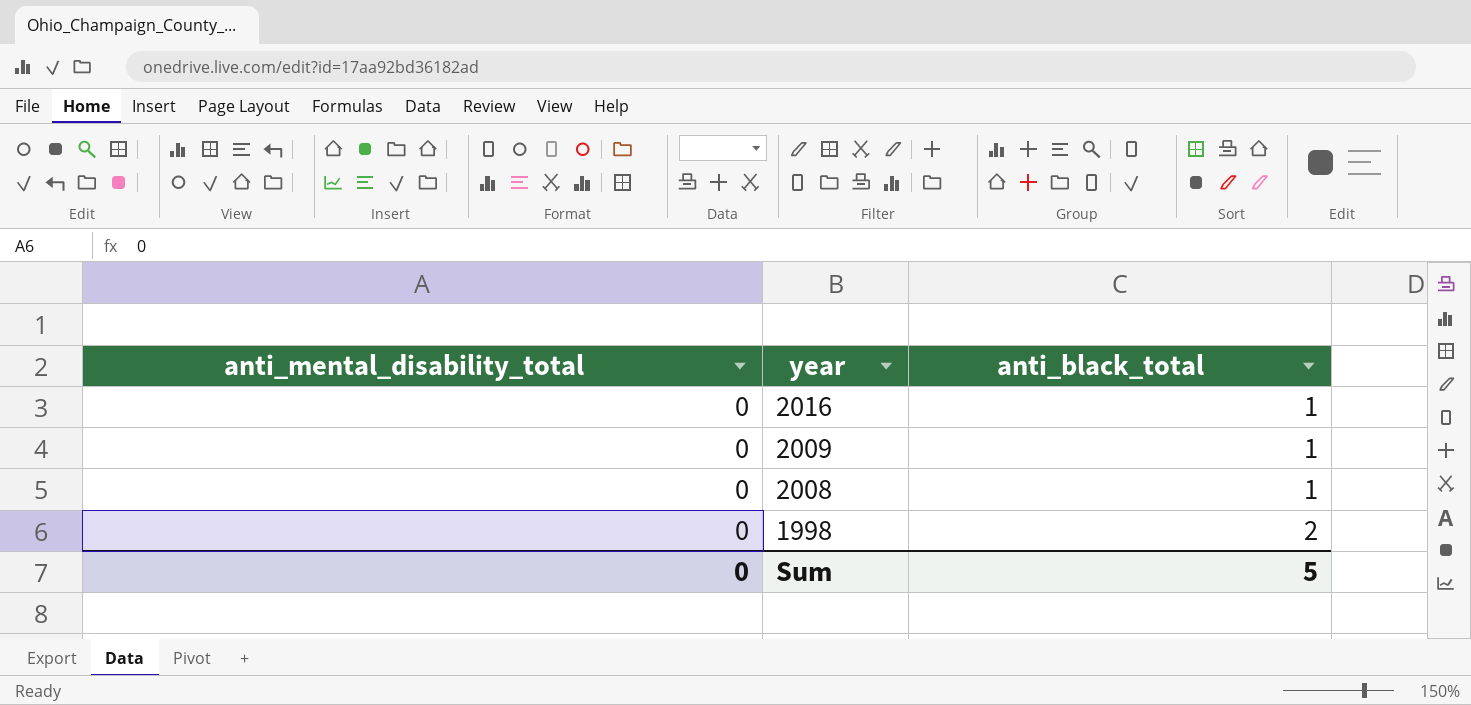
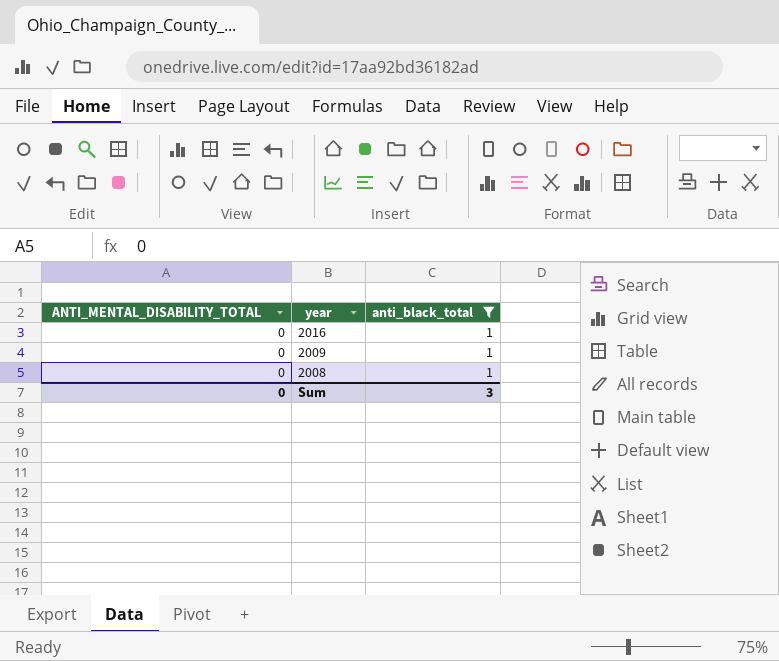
filter: none -> anti_black_total = 1
column name: anti_mental_disability_total -> ANTI_MENTAL_DISABILITY_TOTAL
Sum | anti_black_total: 5 -> 3

